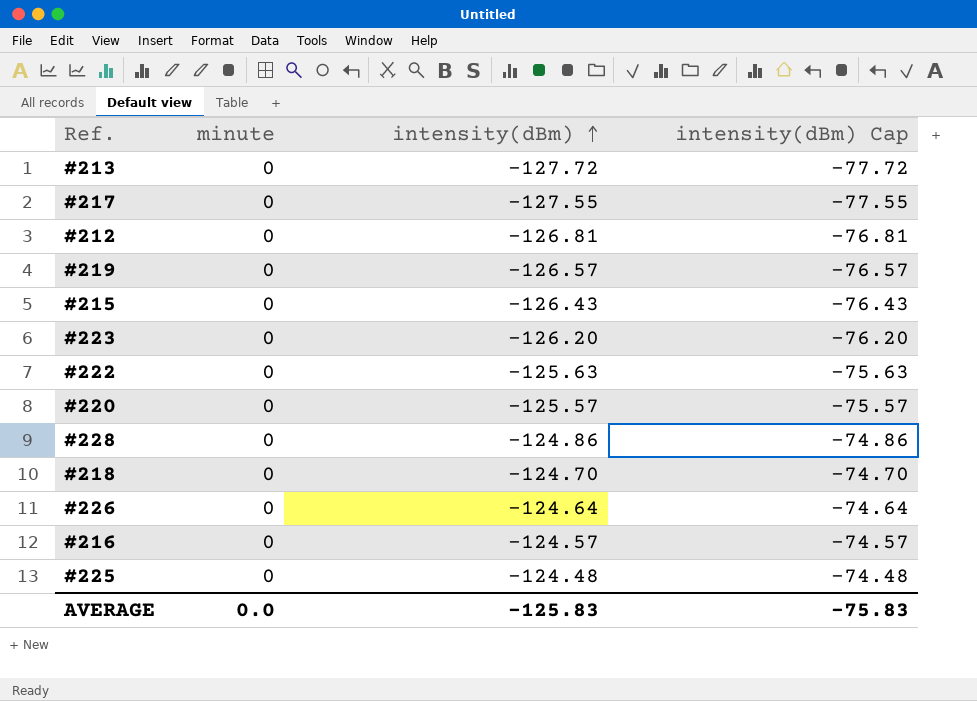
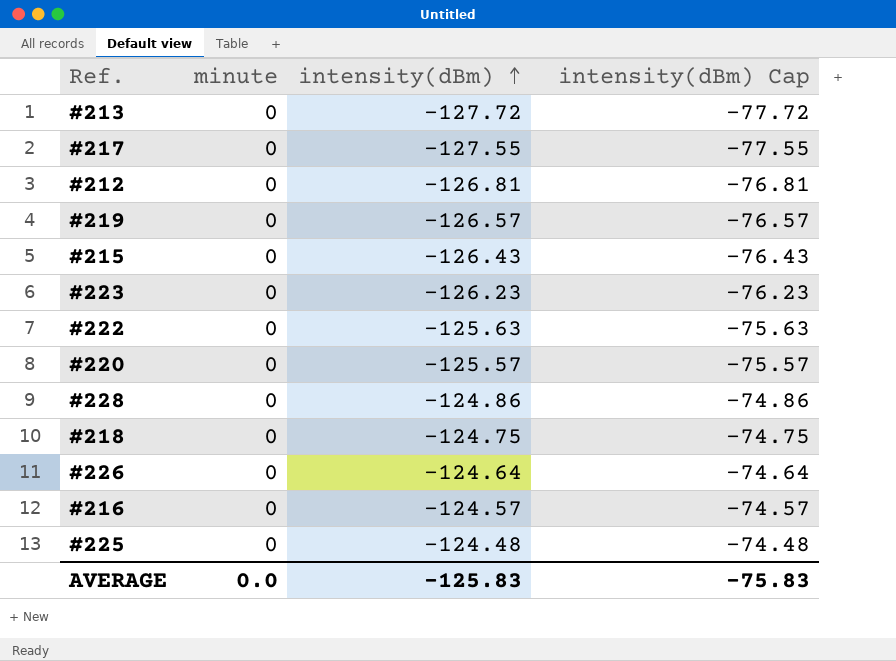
#223 | intensity(dBm): -126.20 -> -126.23
#223 | intensity(dBm) Cap: -76.20 -> -76.23
#218 | intensity(dBm): -124.70 -> -124.75
#218 | intensity(dBm) Cap: -74.70 -> -74.75

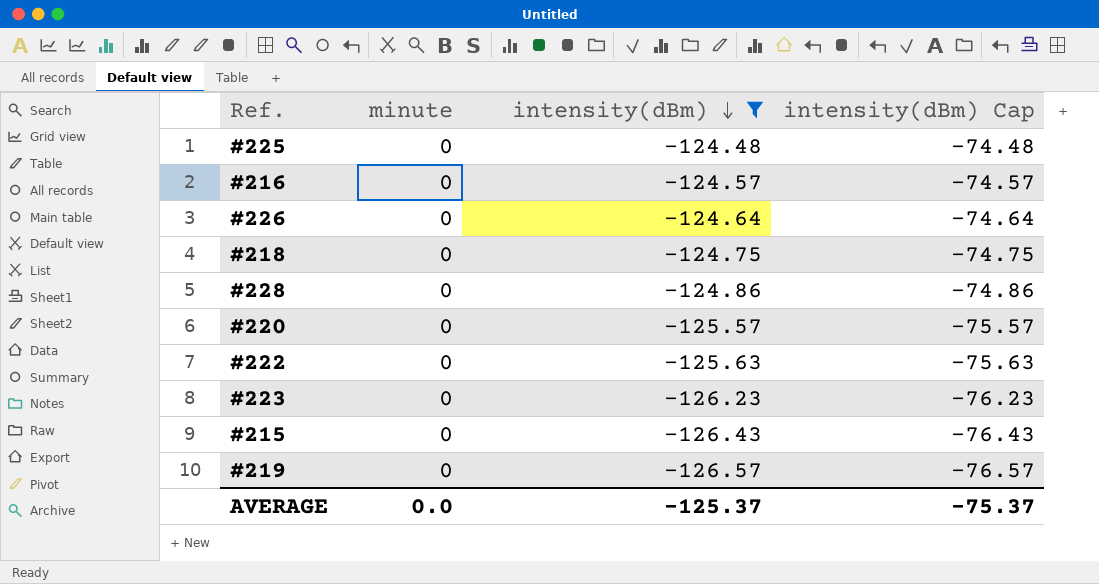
filter: none -> intensity(dBm) >= -126.57
row order: intensity(dBm) ascending -> intensity(dBm) descending
AVERAGE | intensity(dBm): -125.83 -> -125.37
AVERAGE | intensity(dBm) Cap: -75.83 -> -75.37

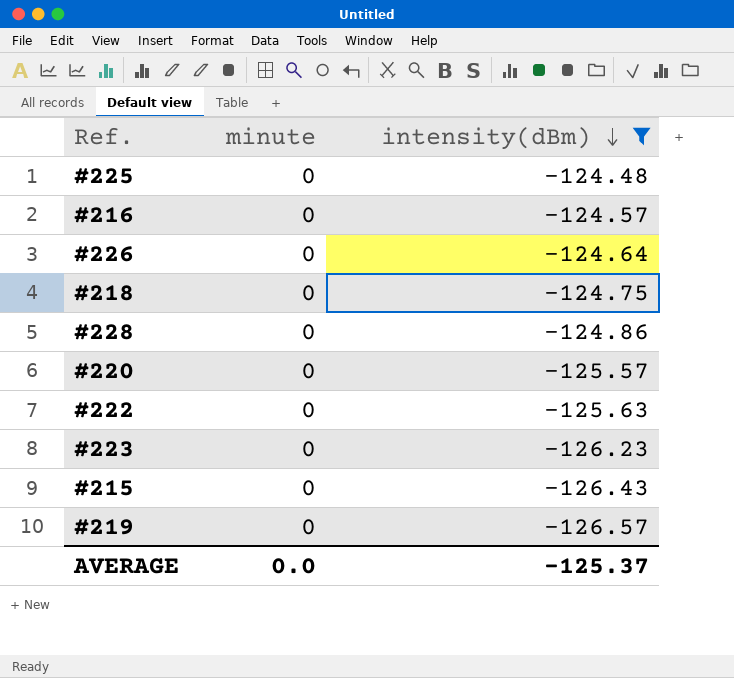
column intensity(dBm) Cap | formula: [intensity(dBm)] + 50 -> none

